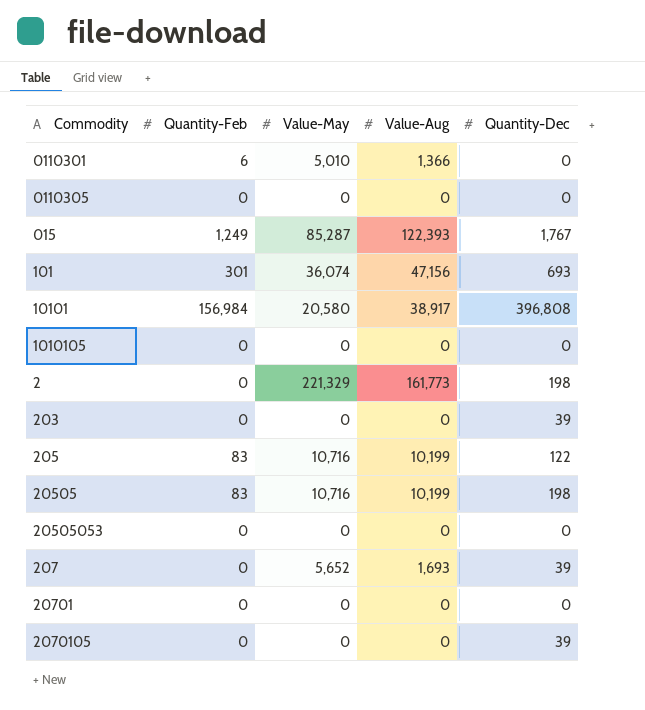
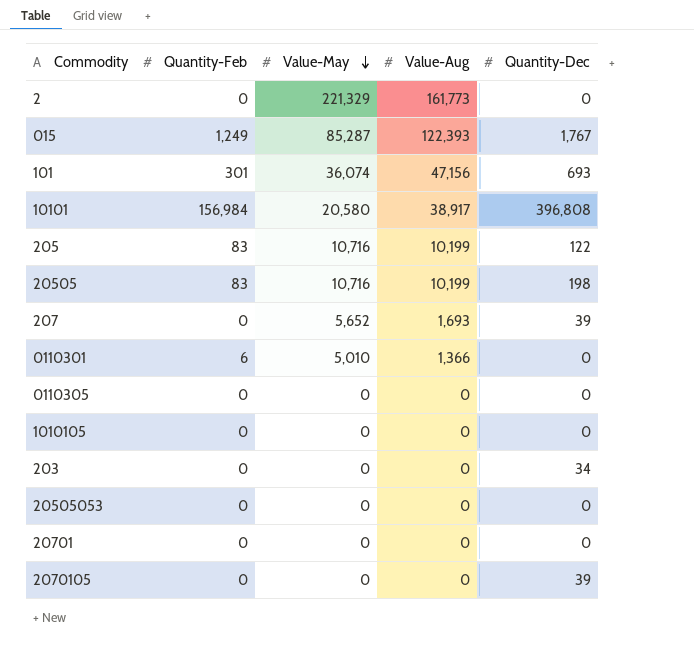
row order: none -> Value-May descending
2 | Quantity-Dec: 198 -> 0
203 | Quantity-Dec: 39 -> 34

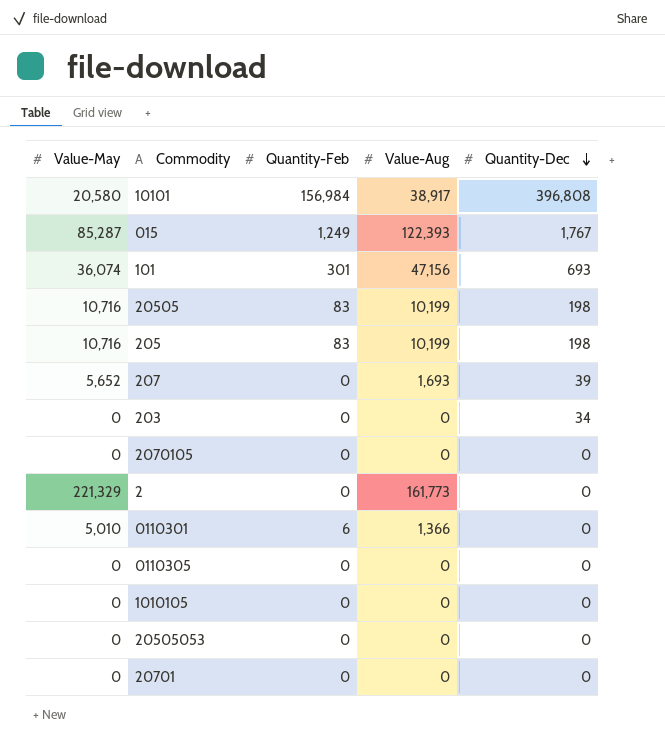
row order: Value-May descending -> Quantity-Dec descending
column Value-May | position: 3 -> 1
205 | Quantity-Dec: 122 -> 198
2070105 | Quantity-Dec: 39 -> 0

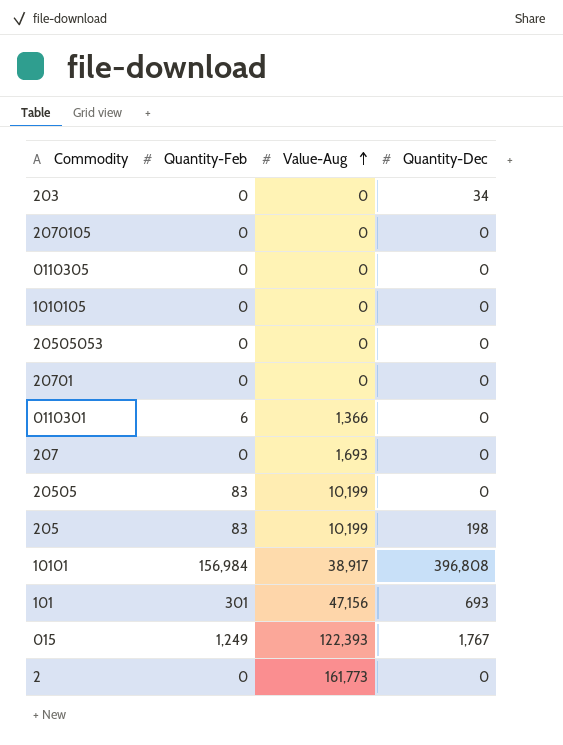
row order: Quantity-Dec descending -> Value-Aug ascending
column Value-May | position: 1 -> none
207 | Quantity-Dec: 39 -> 0
20505 | Quantity-Dec: 198 -> 0

